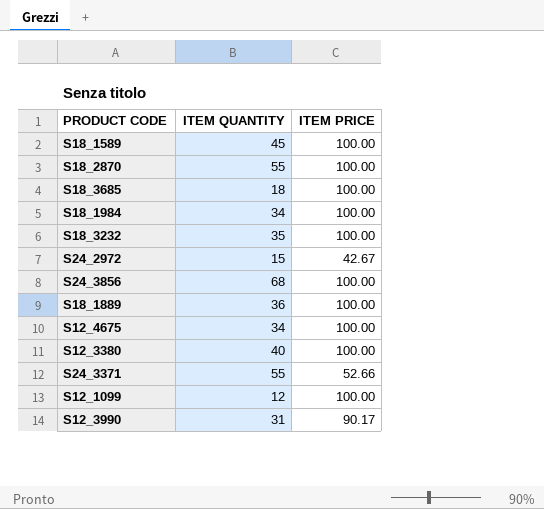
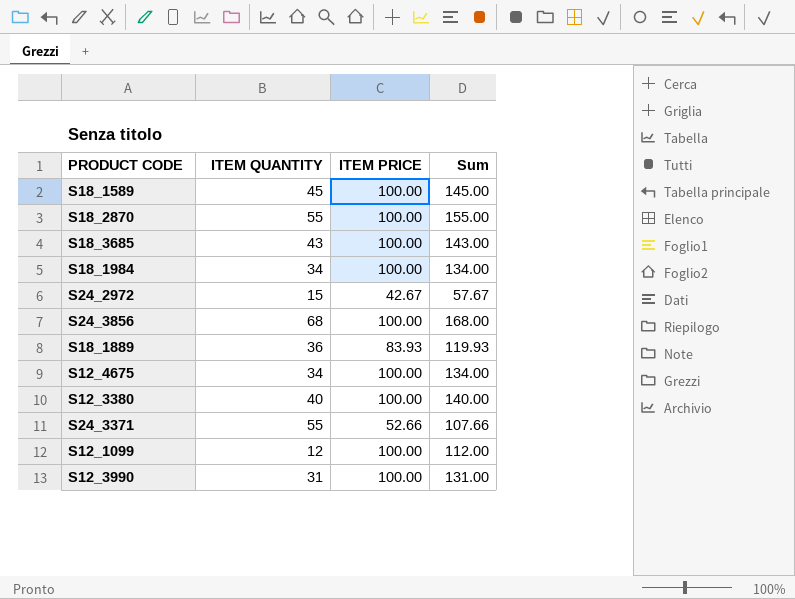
column Sum | formula: none -> [ITEM QUANTITY] + [ITEM PRICE]
row S18_3232: 35 | 100.00 -> none
S18_3685 | ITEM QUANTITY: 18 -> 43
S18_1889 | ITEM PRICE: 100.00 -> 83.93
S12_3990 | ITEM PRICE: 90.17 -> 100.00

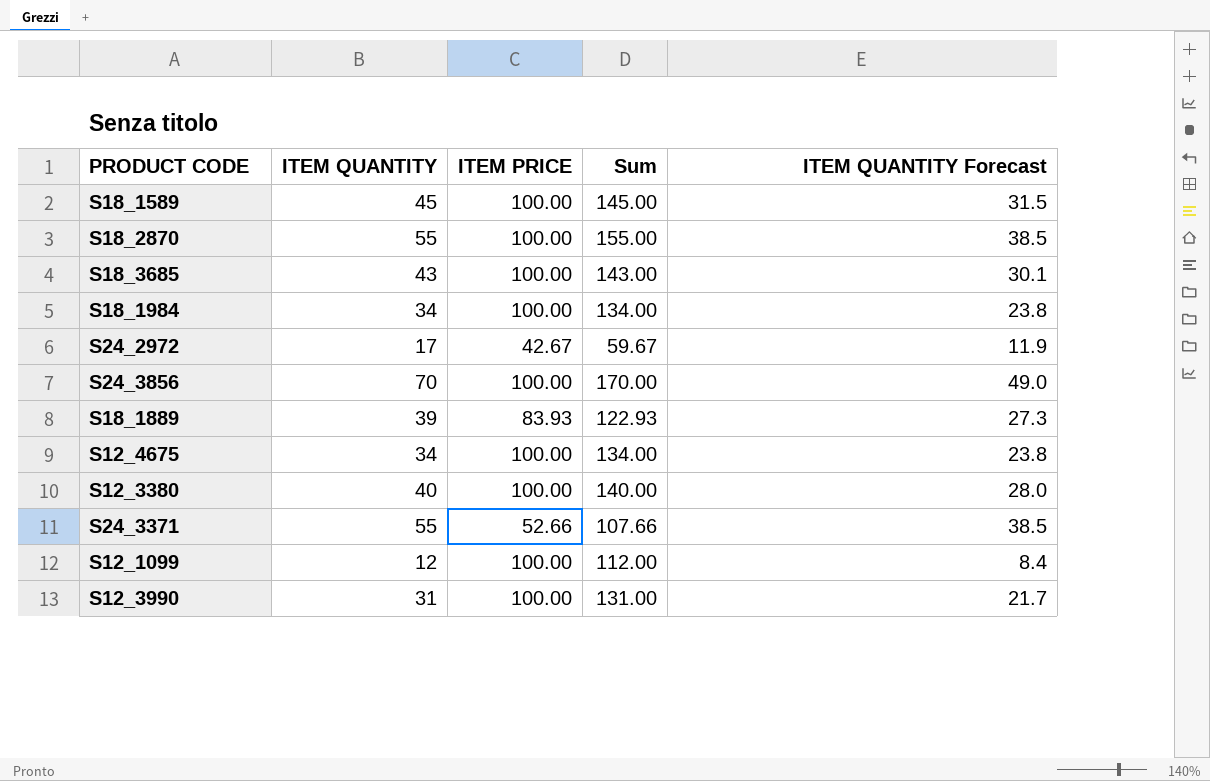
column ITEM QUANTITY Forecast | formula: none -> [ITEM QUANTITY] * 0.7
S24_2972 | ITEM QUANTITY: 15 -> 17
S24_2972 | Sum: 57.67 -> 59.67
S24_3856 | ITEM QUANTITY: 68 -> 70
S24_3856 | Sum: 168.00 -> 170.00
S18_1889 | ITEM QUANTITY: 36 -> 39
S18_1889 | Sum: 119.93 -> 122.93

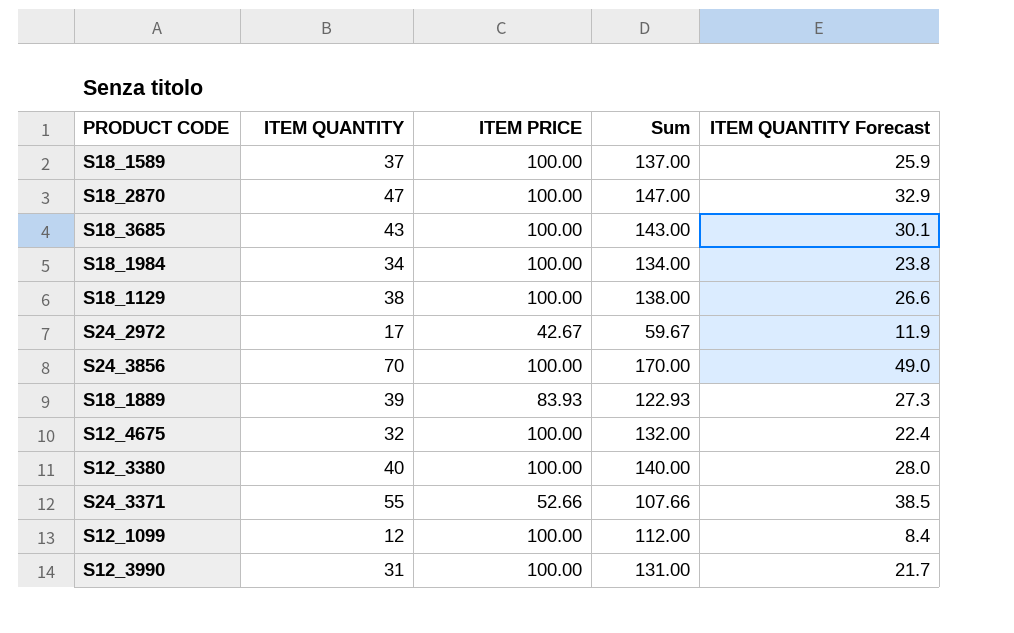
S18_1589 | ITEM QUANTITY: 45 -> 37
S18_1589 | Sum: 145.00 -> 137.00
S18_1589 | ITEM QUANTITY Forecast: 31.5 -> 25.9
S18_2870 | ITEM QUANTITY: 55 -> 47
S18_2870 | Sum: 155.00 -> 147.00
S18_2870 | ITEM QUANTITY Forecast: 38.5 -> 32.9
row S18_1129: none -> 38 | 100.00 | 138.00 | 26.6
S12_4675 | ITEM QUANTITY: 34 -> 32
S12_4675 | Sum: 134.00 -> 132.00
S12_4675 | ITEM QUANTITY Forecast: 23.8 -> 22.4

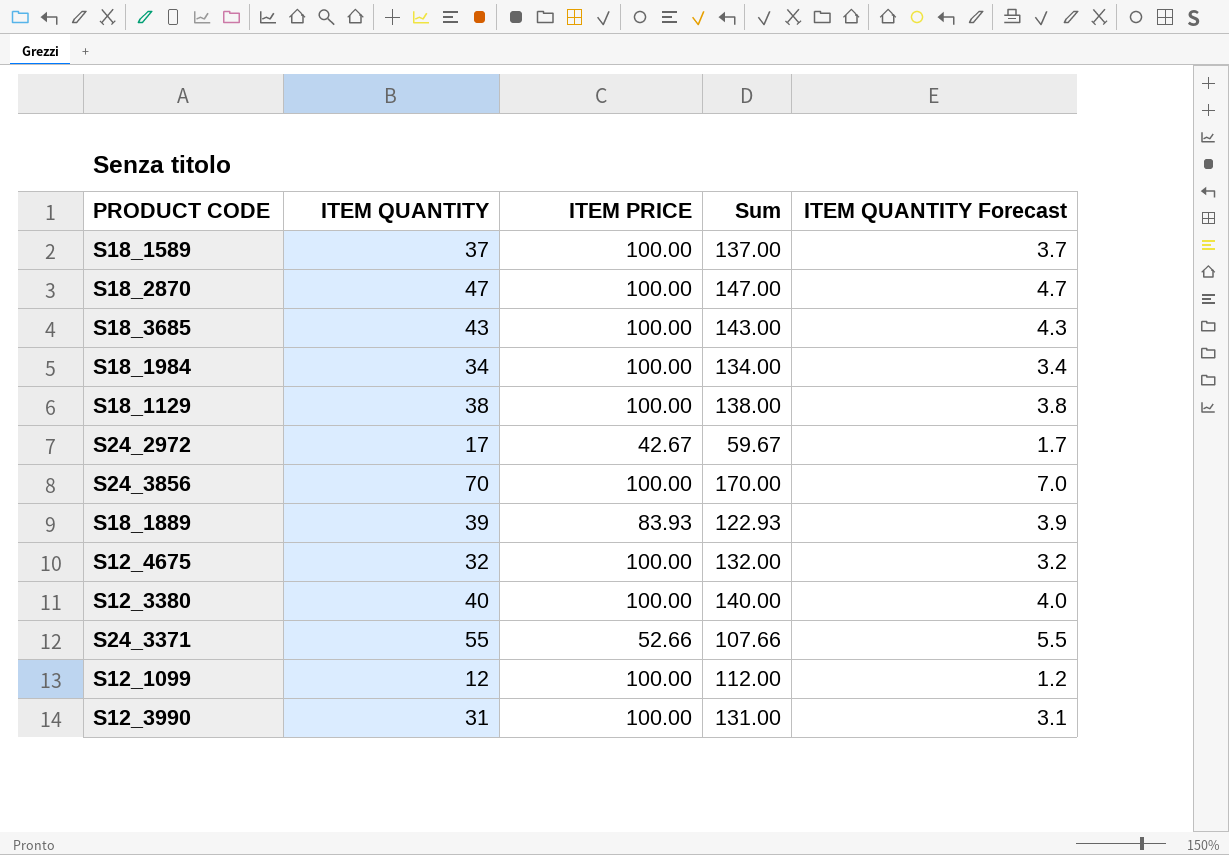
column ITEM QUANTITY Forecast | formula: [ITEM QUANTITY] * 0.7 -> [ITEM QUANTITY] * 0.1

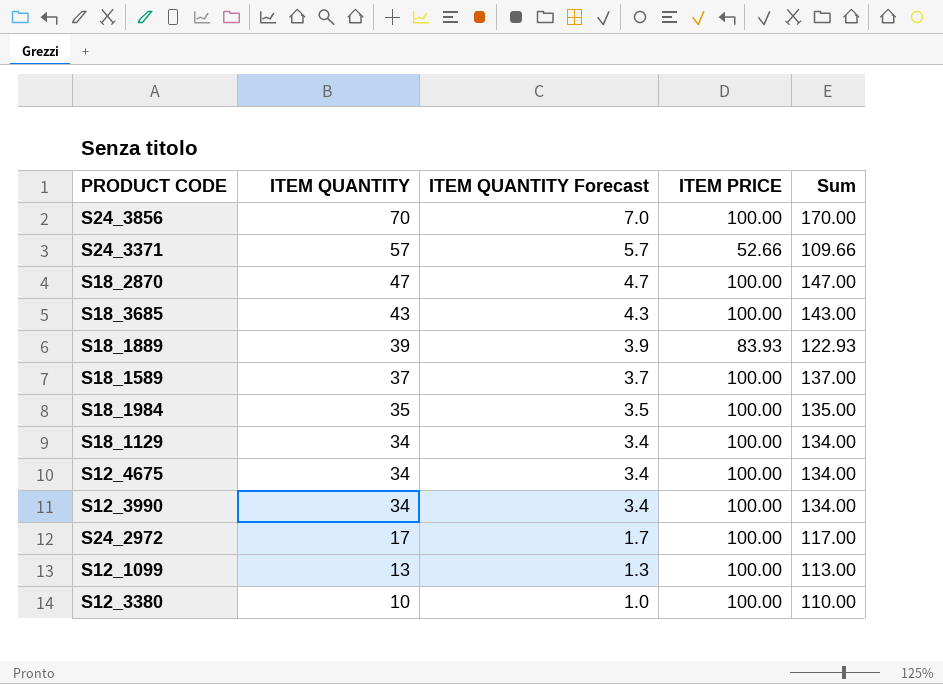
row order: none -> ITEM QUANTITY descending
column ITEM QUANTITY Forecast | position: 5 -> 3
S24_3371 | ITEM QUANTITY: 55 -> 57
S24_3371 | ITEM QUANTITY Forecast: 5.5 -> 5.7
S24_3371 | Sum: 107.66 -> 109.66
S18_1984 | ITEM QUANTITY: 34 -> 35
S18_1984 | ITEM QUANTITY Forecast: 3.4 -> 3.5
S18_1984 | Sum: 134.00 -> 135.00
S18_1129 | ITEM QUANTITY: 38 -> 34
S18_1129 | ITEM QUANTITY Forecast: 3.8 -> 3.4
S18_1129 | Sum: 138.00 -> 134.00
S12_4675 | ITEM QUANTITY: 32 -> 34
S12_4675 | ITEM QUANTITY Forecast: 3.2 -> 3.4
S12_4675 | Sum: 132.00 -> 134.00
S12_3990 | ITEM QUANTITY: 31 -> 34
S12_3990 | ITEM QUANTITY Forecast: 3.1 -> 3.4
S12_3990 | Sum: 131.00 -> 134.00
S24_2972 | ITEM PRICE: 42.67 -> 100.00
S24_2972 | Sum: 59.67 -> 117.00
S12_1099 | ITEM QUANTITY: 12 -> 13
S12_1099 | ITEM QUANTITY Forecast: 1.2 -> 1.3
S12_1099 | Sum: 112.00 -> 113.00
S12_3380 | ITEM QUANTITY: 40 -> 10
S12_3380 | ITEM QUANTITY Forecast: 4.0 -> 1.0
S12_3380 | Sum: 140.00 -> 110.00

